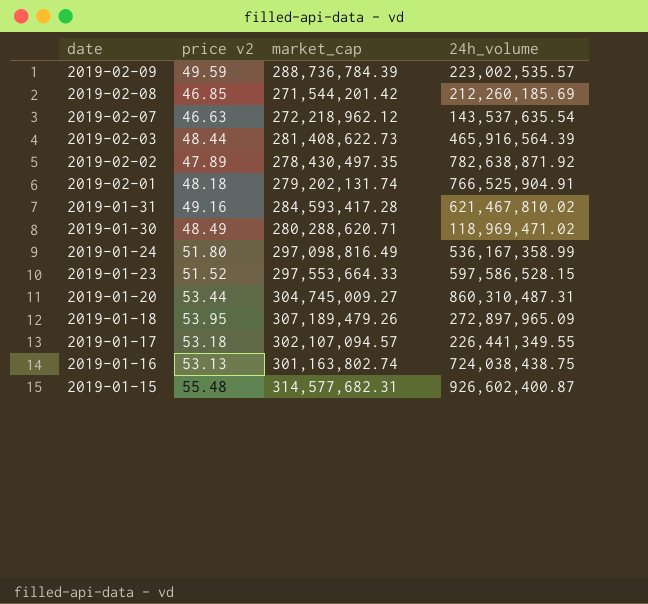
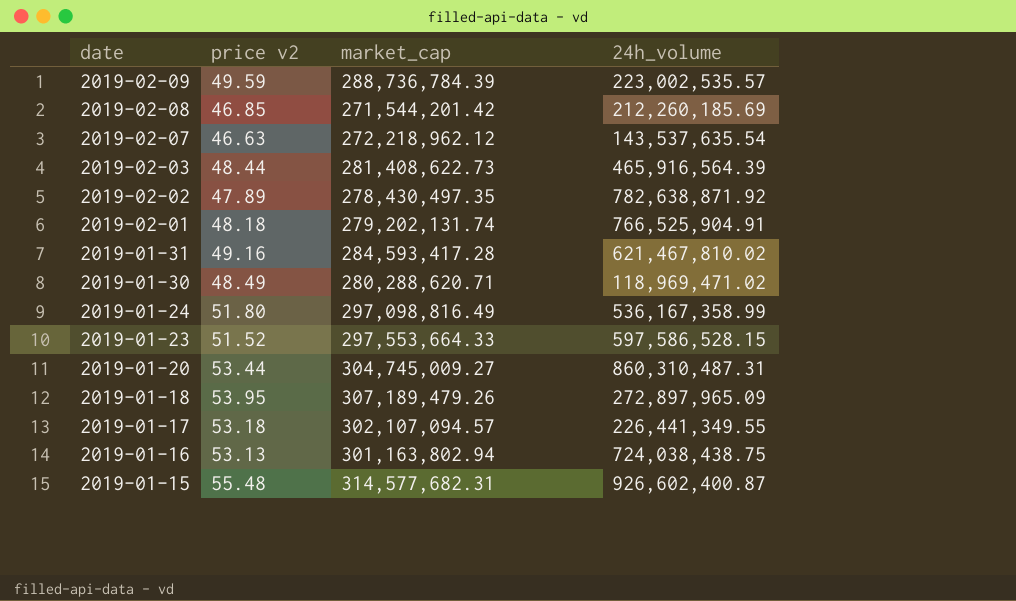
2019-01-16 | market_cap: 301,163,802.74 -> 301,163,802.94

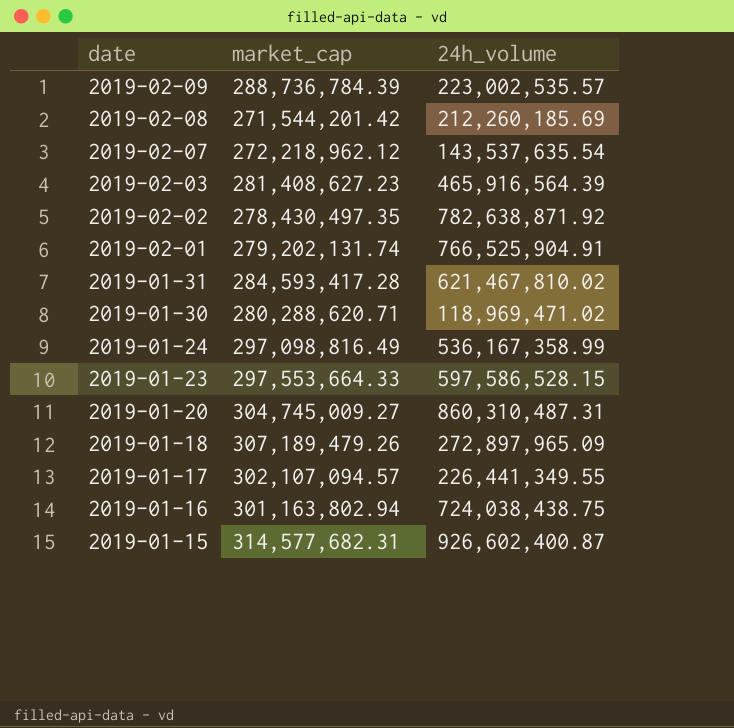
column price v2 | position: 2 -> none
2019-02-03 | market_cap: 281,408,622.73 -> 281,408,627.23

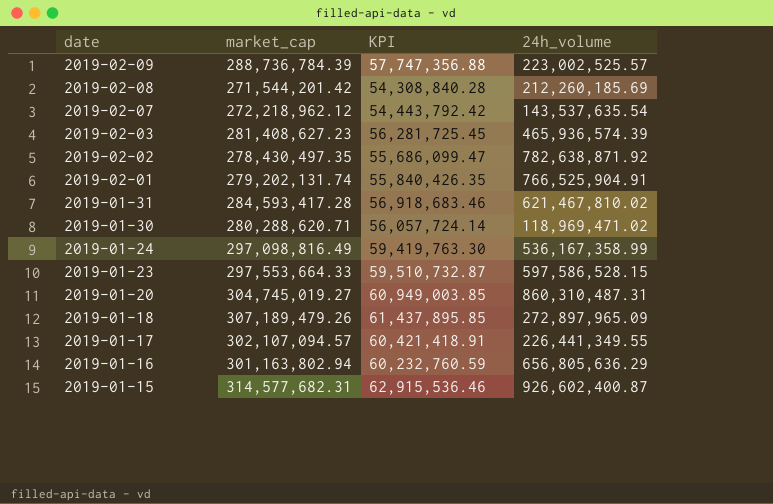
column KPI | formula: none -> [market_cap] * 0.2
2019-02-09 | 24h_volume: 223,002,535.57 -> 223,002,525.57
2019-02-03 | 24h_volume: 465,916,564.39 -> 465,936,574.39
2019-01-20 | market_cap: 304,745,009.27 -> 304,745,019.27
2019-01-16 | 24h_volume: 724,038,438.75 -> 656,805,636.29

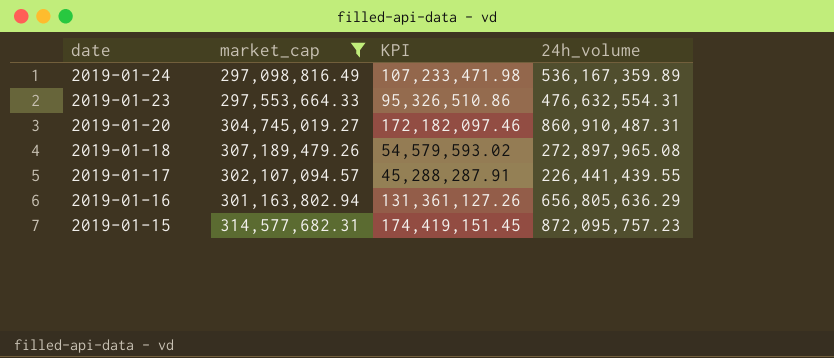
filter: none -> market_cap >= 297,098,816.49
column KPI | formula: [market_cap] * 0.2 -> [24h_volume] * 0.2
2019-01-24 | 24h_volume: 536,167,358.99 -> 536,167,359.89
2019-01-23 | 24h_volume: 597,586,528.15 -> 476,632,554.31
2019-01-20 | 24h_volume: 860,310,487.31 -> 860,910,487.31
2019-01-18 | 24h_volume: 272,897,965.09 -> 272,897,965.08
2019-01-17 | 24h_volume: 226,441,349.55 -> 226,441,439.55
2019-01-15 | 24h_volume: 926,602,400.87 -> 872,095,757.23

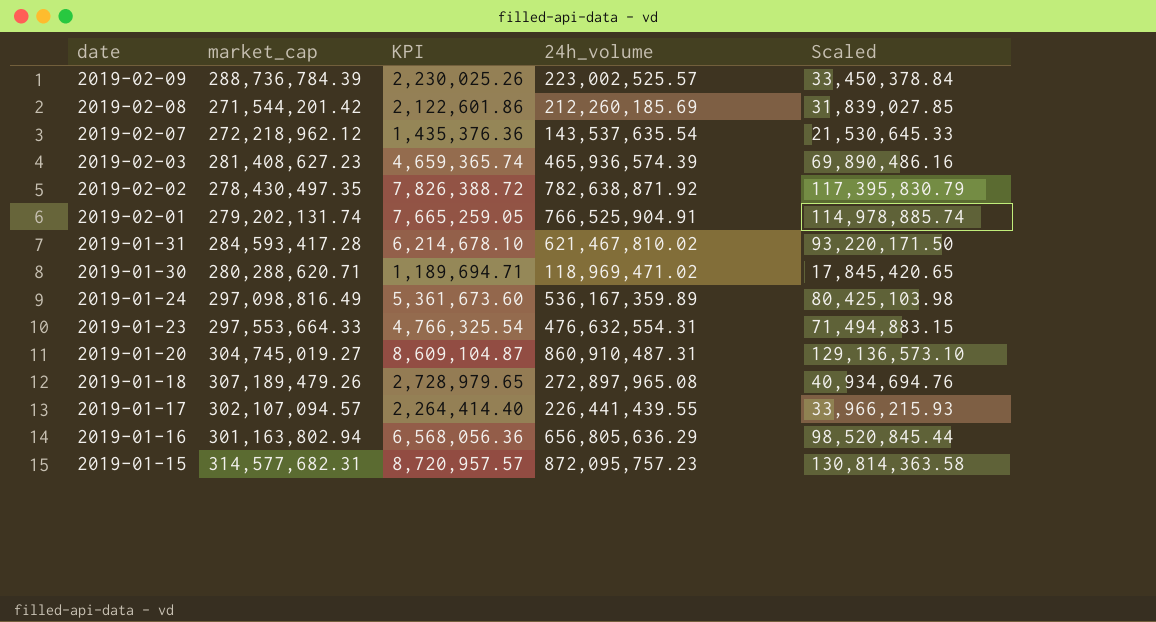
filter: market_cap >= 297,098,816.49 -> none
column KPI | formula: [24h_volume] * 0.2 -> [24h_volume] * 0.01
column Scaled | formula: none -> [24h_volume] * 0.15

